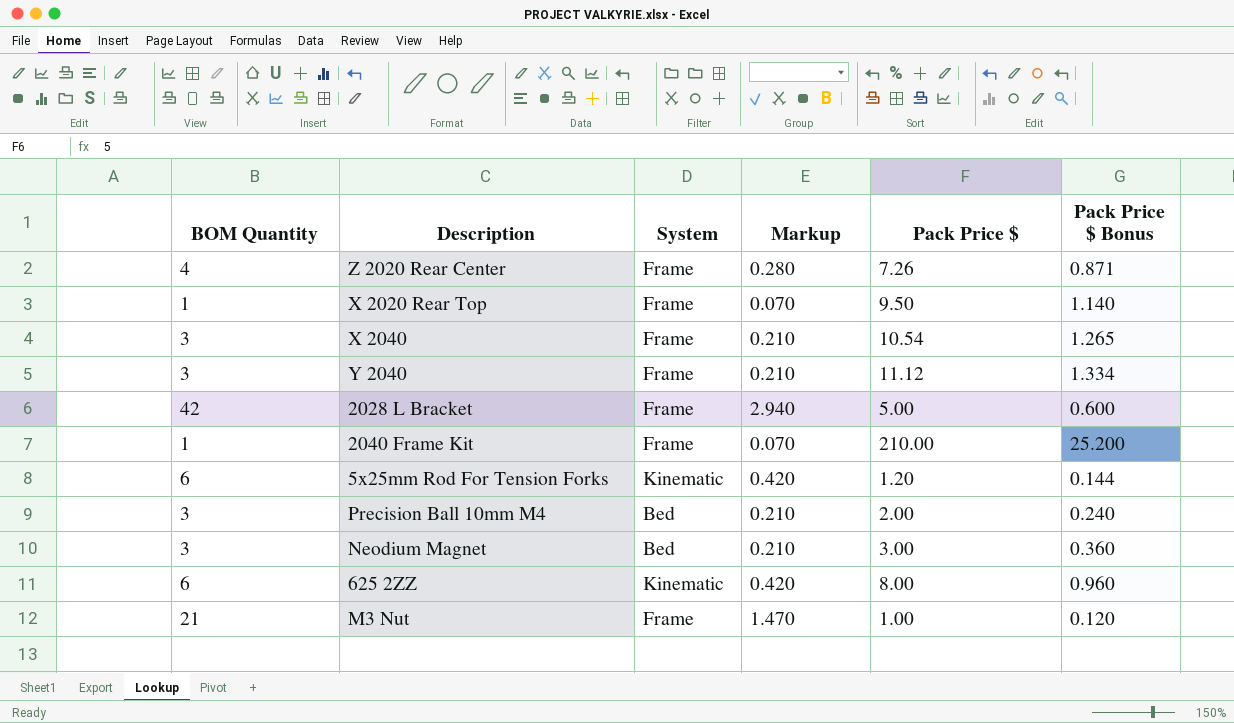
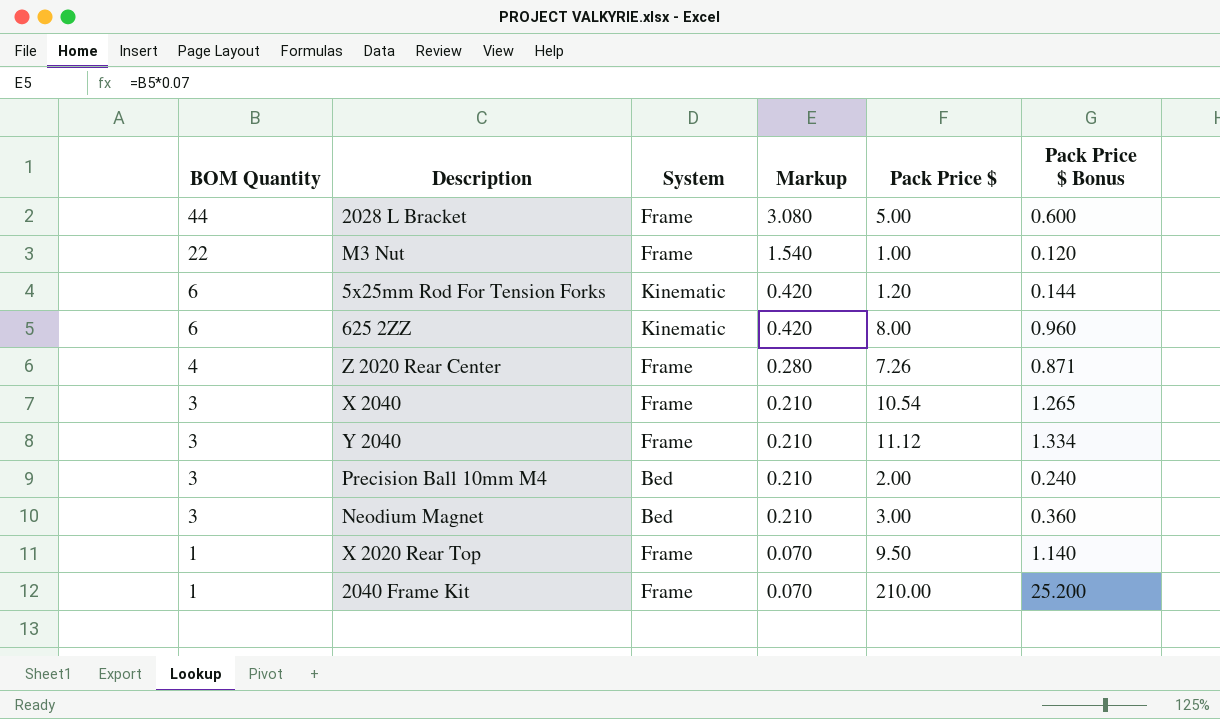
row order: none -> BOM Quantity descending
2028 L Bracket | BOM Quantity: 42 -> 44
2028 L Bracket | Markup: 2.940 -> 3.080
M3 Nut | BOM Quantity: 21 -> 22
M3 Nut | Markup: 1.470 -> 1.540

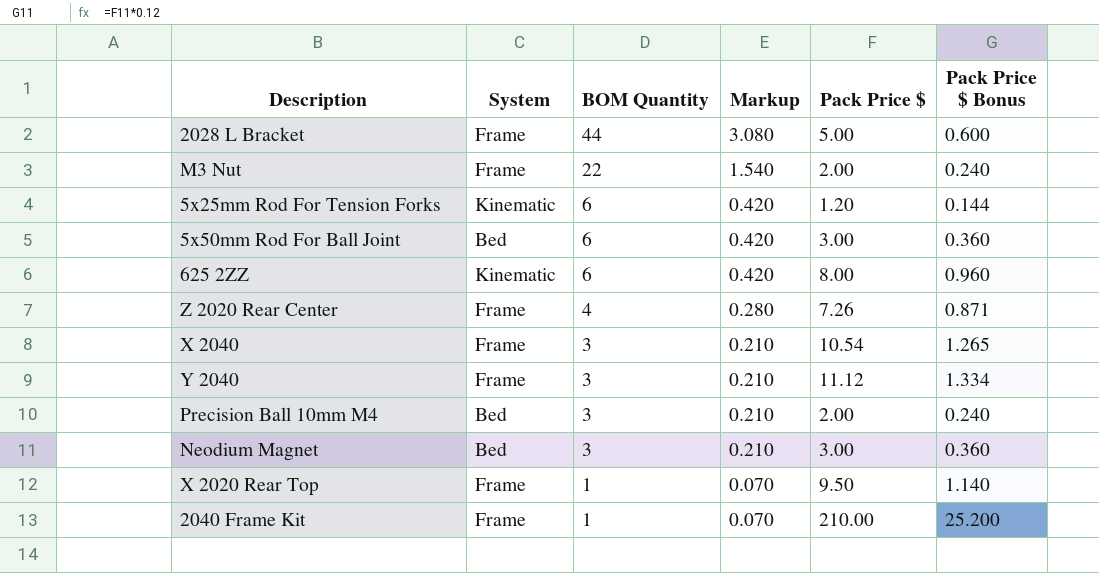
column BOM Quantity | position: 1 -> 3
M3 Nut | Pack Price $: 1.00 -> 2.00
M3 Nut | Pack Price $ Bonus: 0.120 -> 0.240
row 5x50mm Rod For Ball Joint: none -> Bed | 6 | 0.420 | 3.00 | 0.360

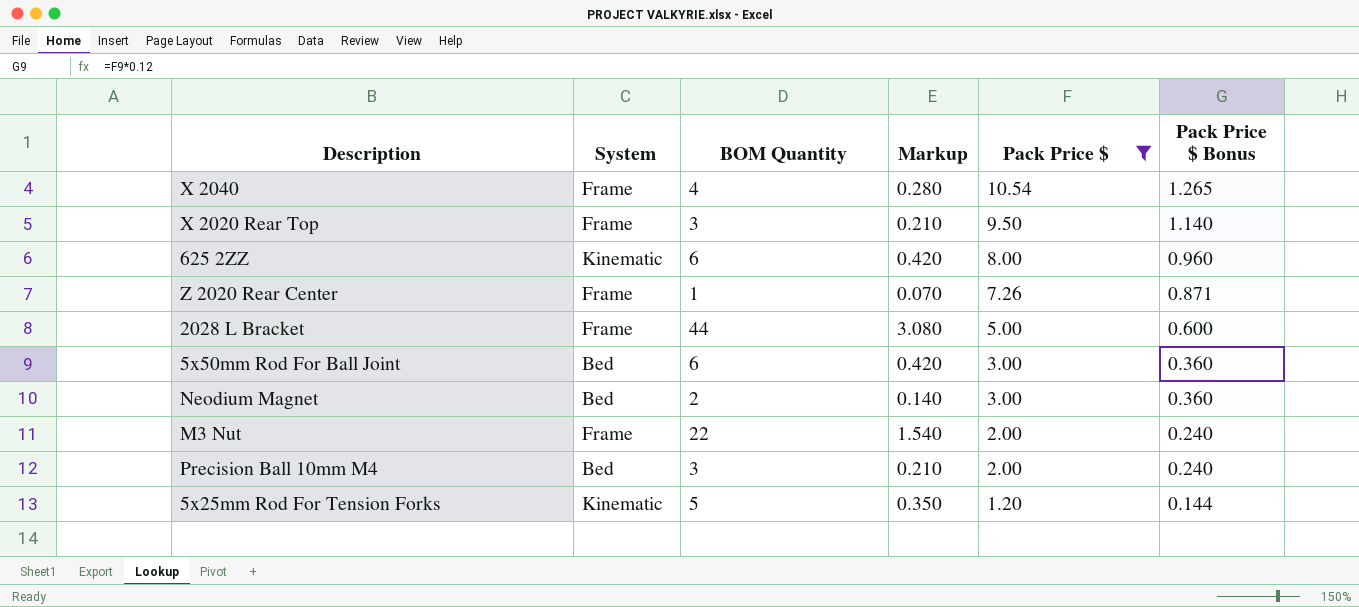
filter: none -> Pack Price $ <= 10.54
row order: BOM Quantity descending -> Pack Price $ descending
X 2040 | BOM Quantity: 3 -> 4
X 2040 | Markup: 0.210 -> 0.280
X 2020 Rear Top | BOM Quantity: 1 -> 3
X 2020 Rear Top | Markup: 0.070 -> 0.210
Z 2020 Rear Center | BOM Quantity: 4 -> 1
Z 2020 Rear Center | Markup: 0.280 -> 0.070
Neodium Magnet | BOM Quantity: 3 -> 2
Neodium Magnet | Markup: 0.210 -> 0.140
5x25mm Rod For Tension Forks | BOM Quantity: 6 -> 5
5x25mm Rod For Tension Forks | Markup: 0.420 -> 0.350

